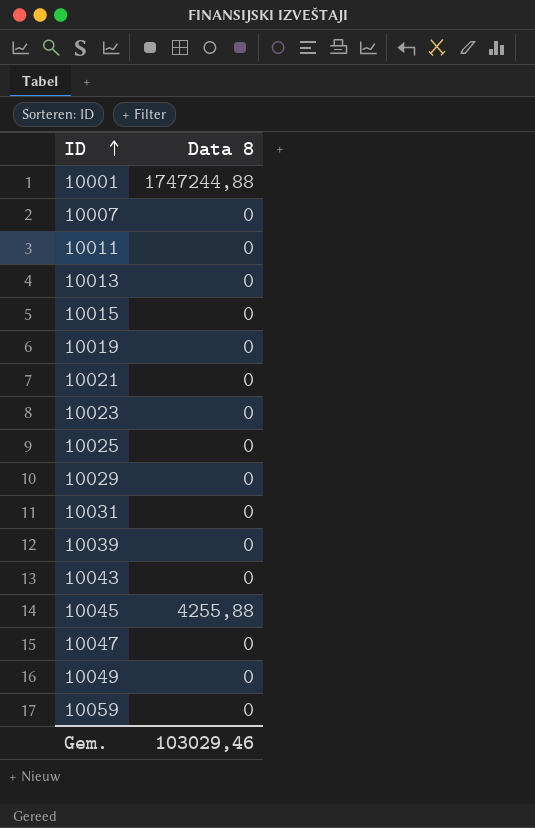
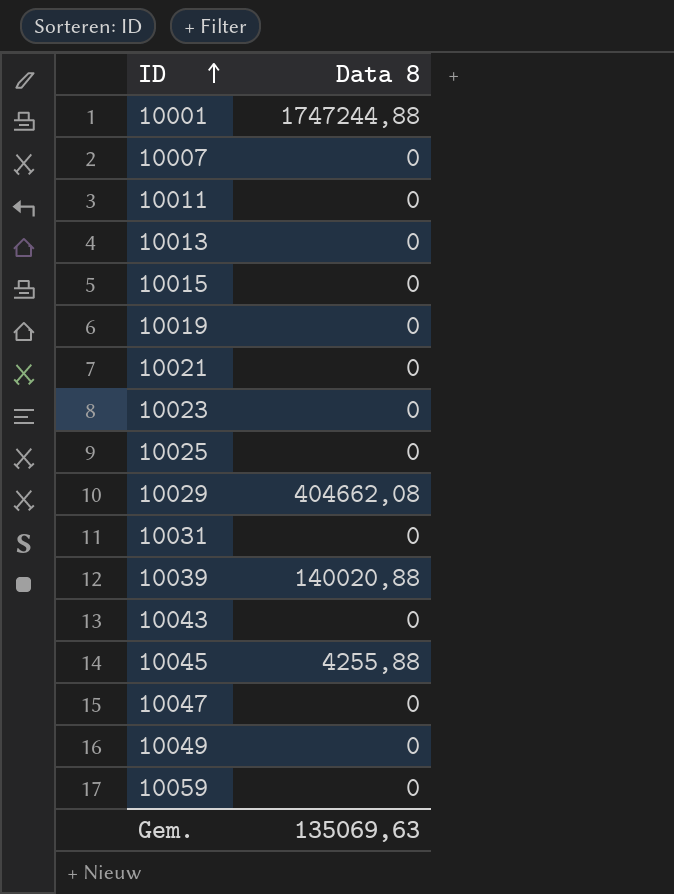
10029 | Data 8: 0 -> 404662,08
10039 | Data 8: 0 -> 140020,88
Gem. | Data 8: 103029,46 -> 135069,63

